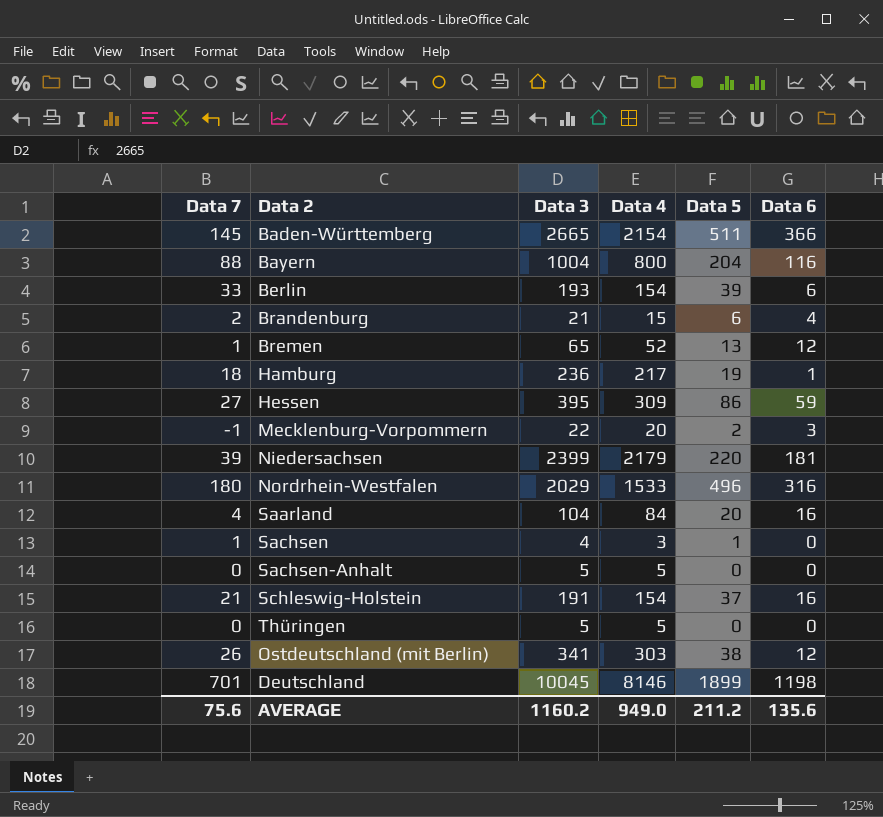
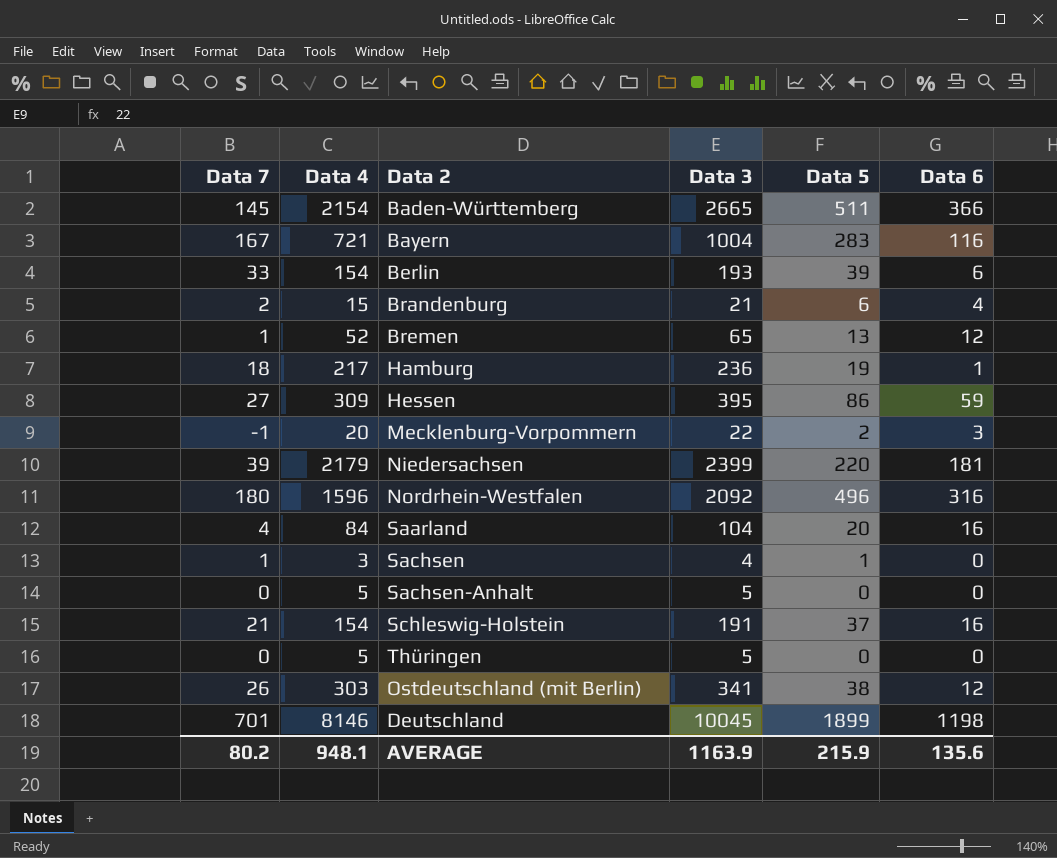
column Data 4 | position: 4 -> 2
Bayern | Data 7: 88 -> 167
Bayern | Data 4: 800 -> 721
Bayern | Data 5: 204 -> 283
Nordrhein-Westfalen | Data 4: 1533 -> 1596
Nordrhein-Westfalen | Data 3: 2029 -> 2092
AVERAGE | Data 7: 75.6 -> 80.2
AVERAGE | Data 4: 949.0 -> 948.1
AVERAGE | Data 3: 1160.2 -> 1163.9
AVERAGE | Data 5: 211.2 -> 215.9

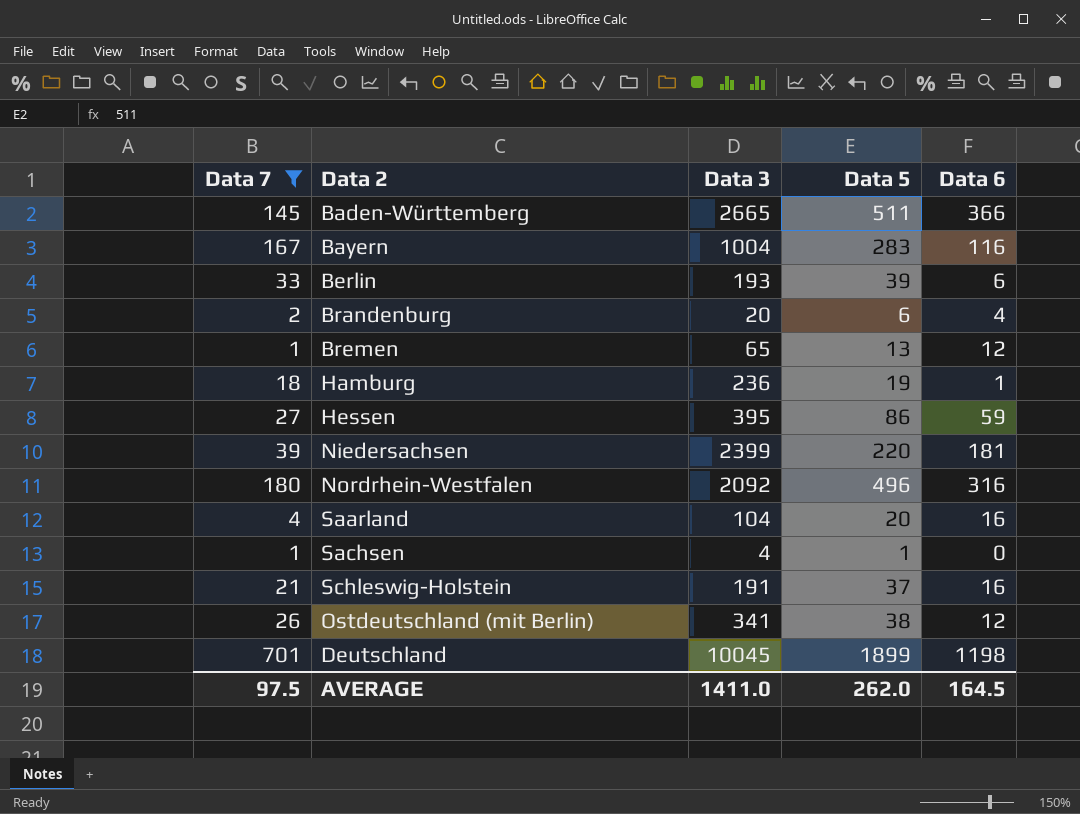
filter: none -> Data 7 >= 1
column Data 4 | formula: [Data 3] - [Data 5] -> none
Brandenburg | Data 3: 21 -> 20
AVERAGE | Data 7: 80.2 -> 97.5
AVERAGE | Data 3: 1163.9 -> 1411.0
AVERAGE | Data 5: 215.9 -> 262.0
AVERAGE | Data 6: 135.6 -> 164.5

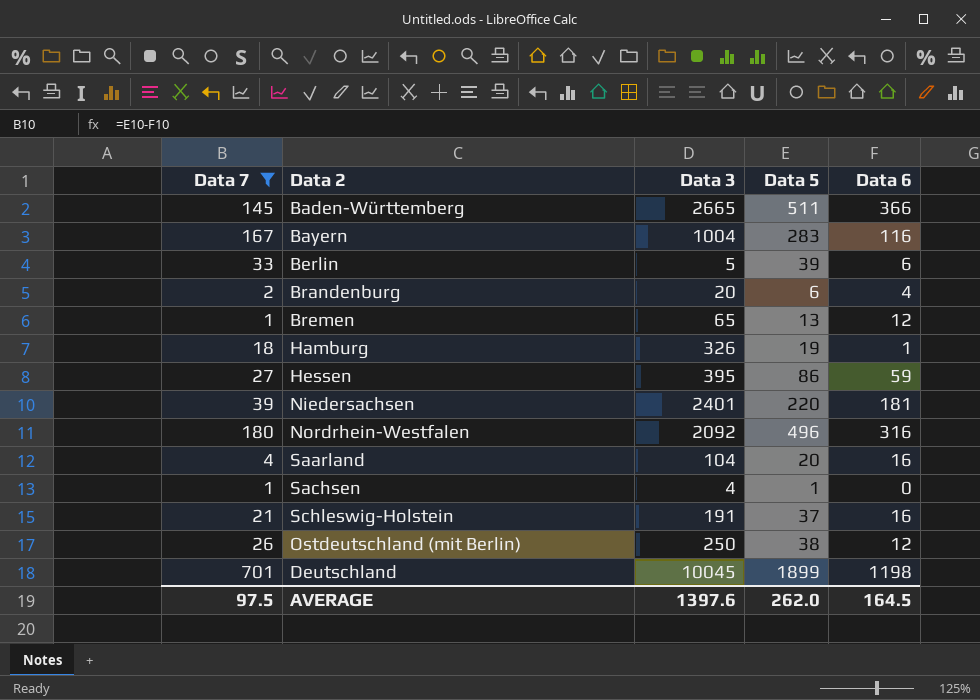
Berlin | Data 3: 193 -> 5
Hamburg | Data 3: 236 -> 326
Niedersachsen | Data 3: 2399 -> 2401
Ostdeutschland (mit Berlin) | Data 3: 341 -> 250
AVERAGE | Data 3: 1411.0 -> 1397.6

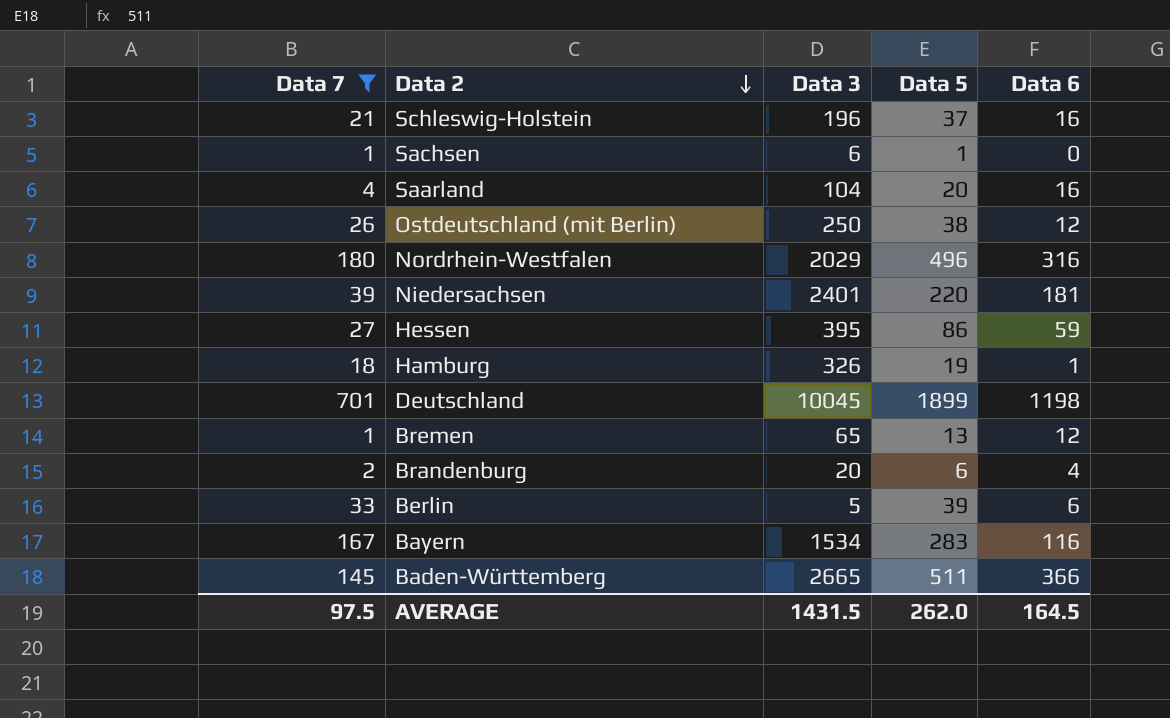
row order: none -> Data 2 descending
Schleswig-Holstein | Data 3: 191 -> 196
Sachsen | Data 3: 4 -> 6
Nordrhein-Westfalen | Data 3: 2092 -> 2029
Bayern | Data 3: 1004 -> 1534
AVERAGE | Data 3: 1397.6 -> 1431.5

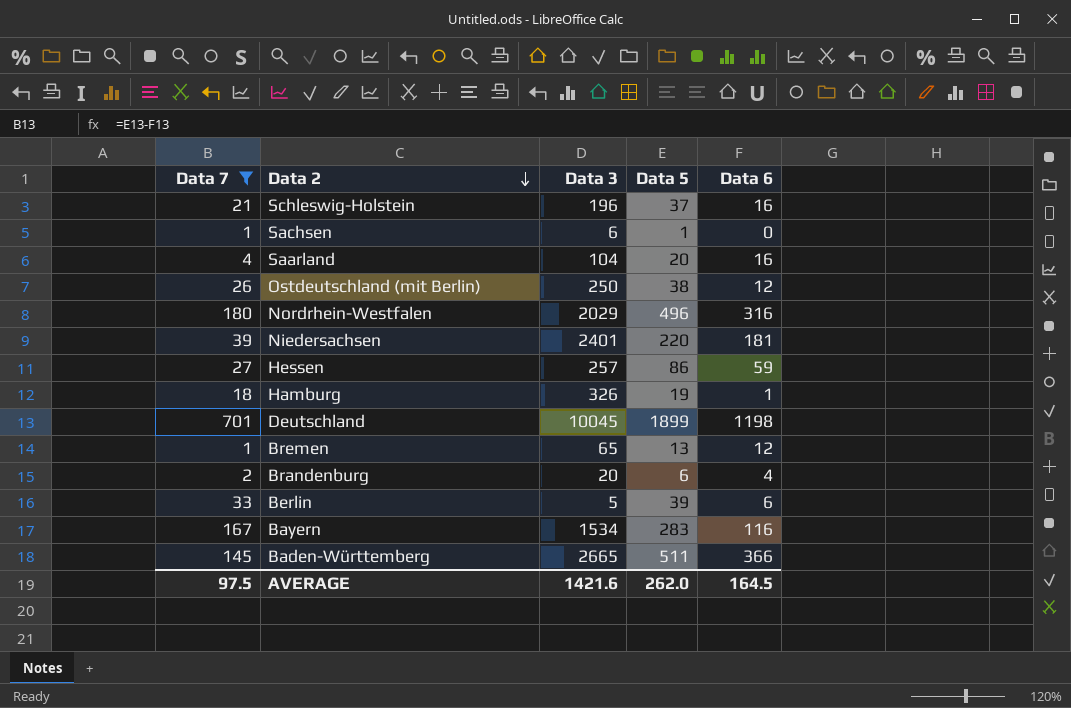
Hessen | Data 3: 395 -> 257
AVERAGE | Data 3: 1431.5 -> 1421.6

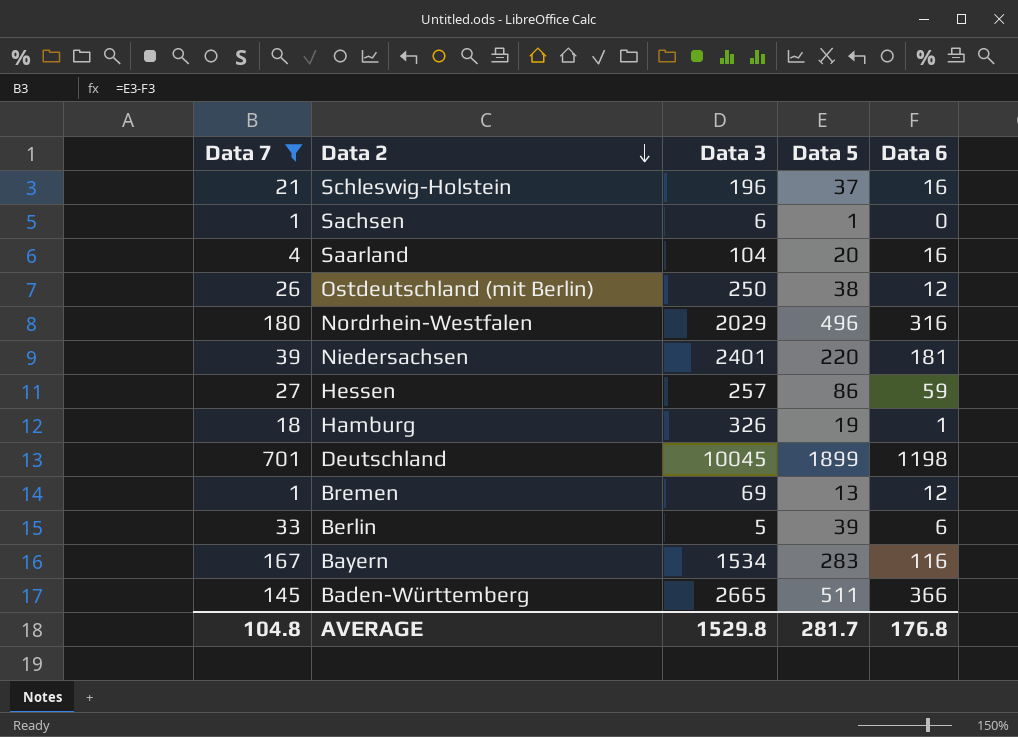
row Brandenburg: 2 | 20 | 6 | 4 -> none
Bremen | Data 3: 65 -> 69
AVERAGE | Data 7: 97.5 -> 104.8
AVERAGE | Data 3: 1421.6 -> 1529.8
AVERAGE | Data 5: 262.0 -> 281.7
AVERAGE | Data 6: 164.5 -> 176.8

